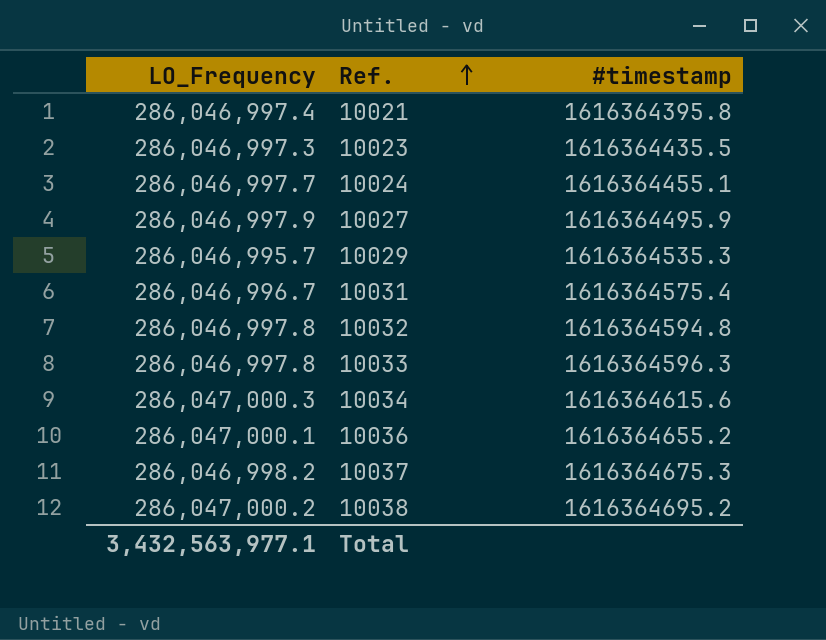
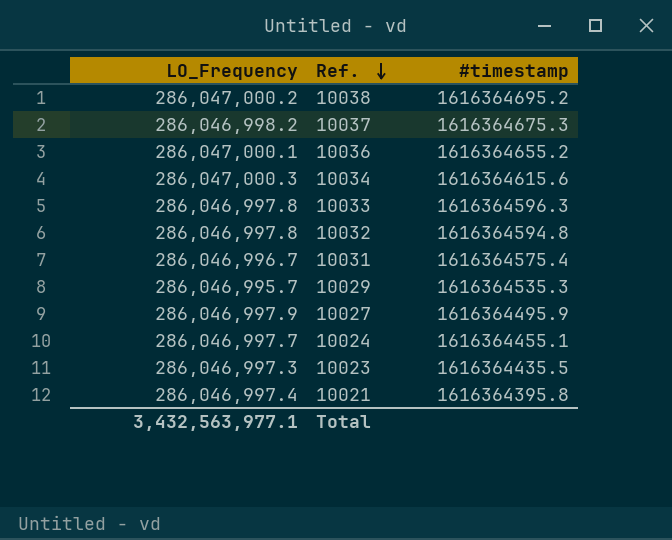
row order: Ref. ascending -> Ref. descending

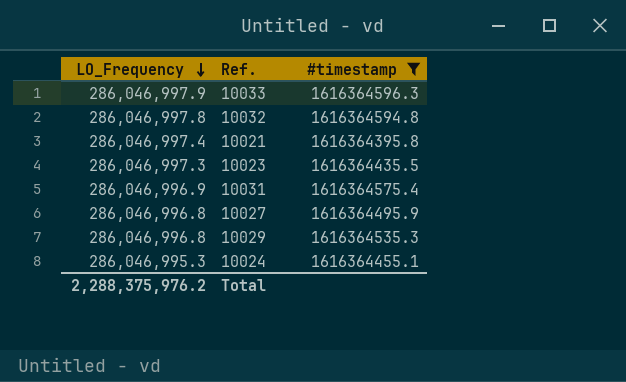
filter: none -> #timestamp <= 1616364596.3
row order: Ref. descending -> LO_Frequency descending
10033 | LO_Frequency: 286,046,997.8 -> 286,046,997.9
10031 | LO_Frequency: 286,046,996.7 -> 286,046,996.9
10027 | LO_Frequency: 286,046,997.9 -> 286,046,996.8
10029 | LO_Frequency: 286,046,995.7 -> 286,046,996.8
10024 | LO_Frequency: 286,046,997.7 -> 286,046,995.3
Total | LO_Frequency: 3,432,563,977.1 -> 2,288,375,976.2

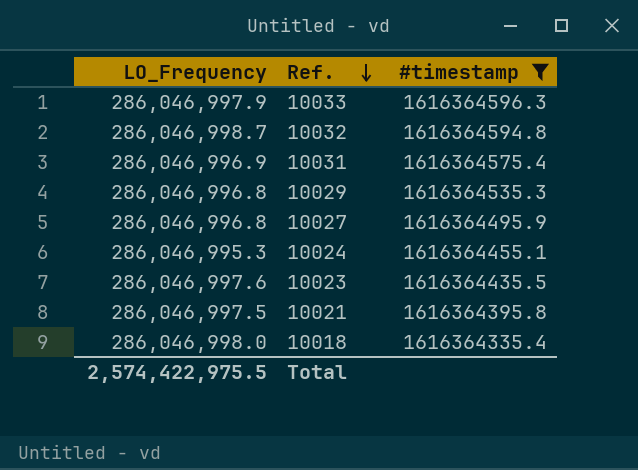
row order: LO_Frequency descending -> Ref. descending
10032 | LO_Frequency: 286,046,997.8 -> 286,046,998.7
10023 | LO_Frequency: 286,046,997.3 -> 286,046,997.6
10021 | LO_Frequency: 286,046,997.4 -> 286,046,997.5
row 10018: none -> 286,046,998.0 | 1616364335.4
Total | LO_Frequency: 2,288,375,976.2 -> 2,574,422,975.5

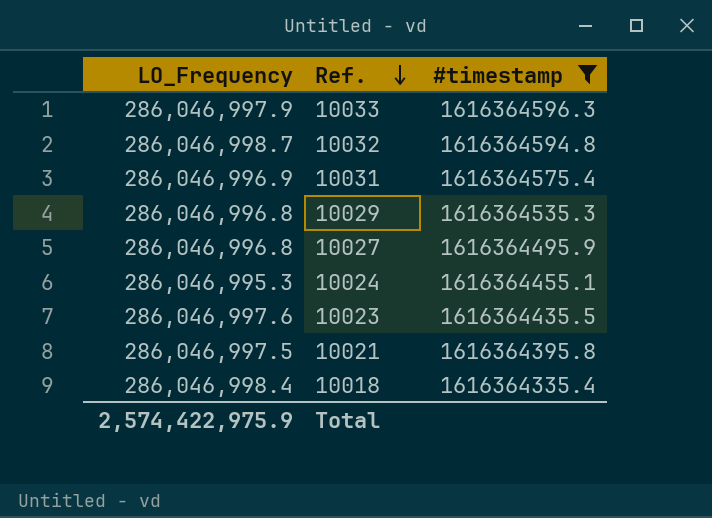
10018 | LO_Frequency: 286,046,998.0 -> 286,046,998.4
Total | LO_Frequency: 2,574,422,975.5 -> 2,574,422,975.9

